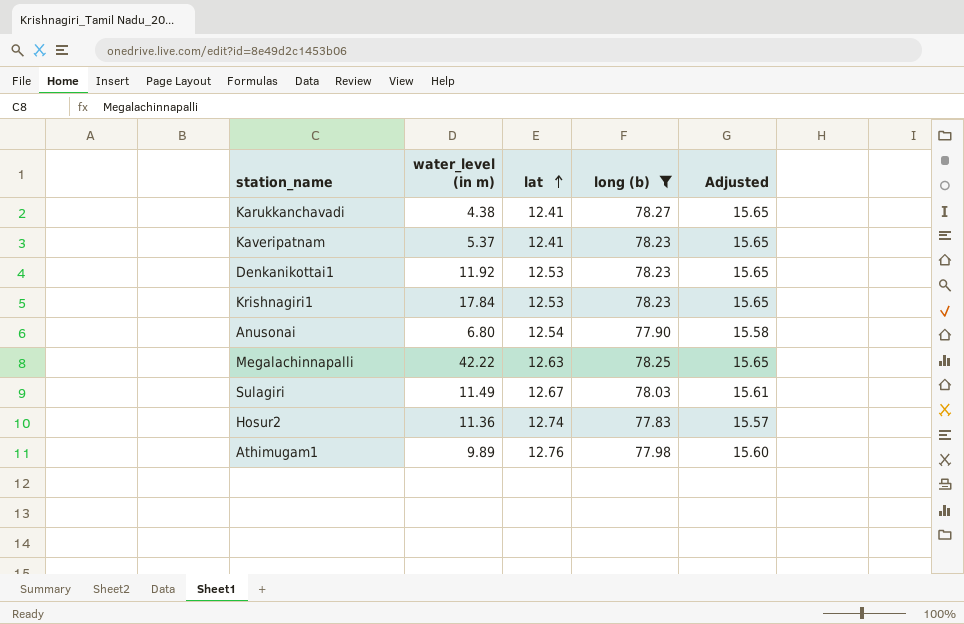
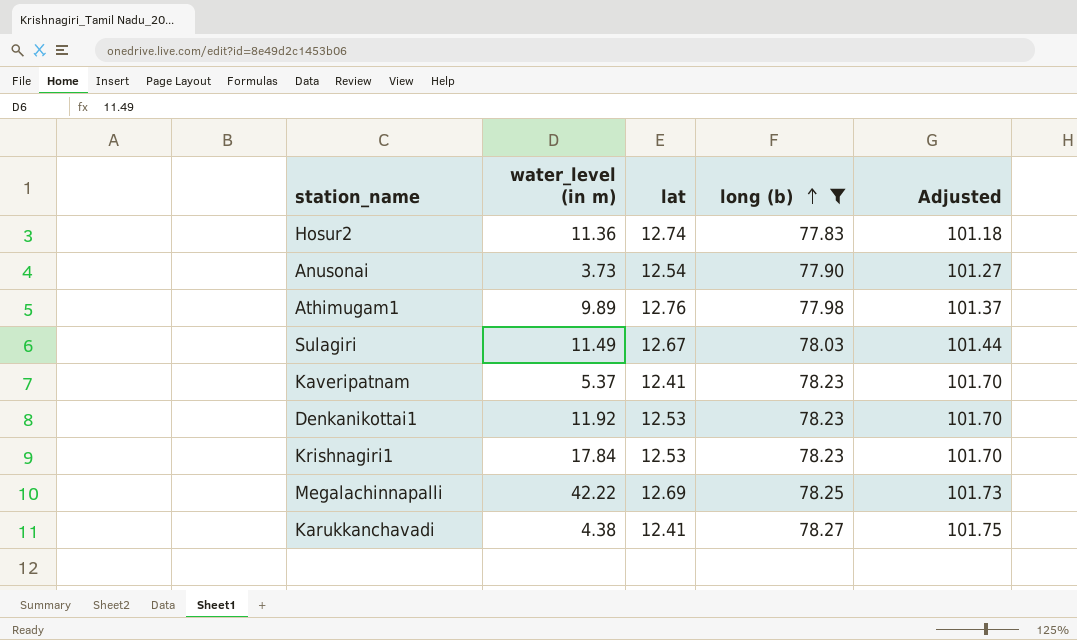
row order: lat ascending -> long (b) ascending
column Adjusted | formula: [long (b)] * 0.2 -> [long (b)] * 1.3
Anusonai | water_level (in m): 6.80 -> 3.73
Megalachinnapalli | lat: 12.63 -> 12.69

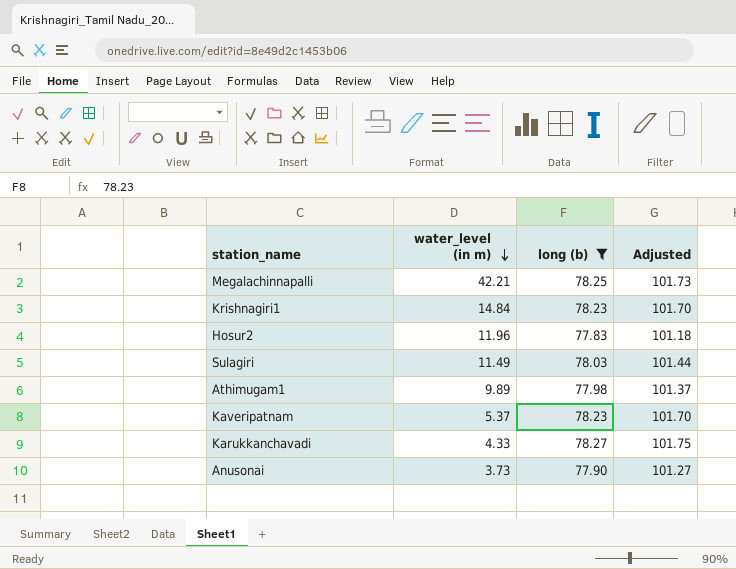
row order: long (b) ascending -> water_level (in m) descending
column lat | position: 3 -> none
row Denkanikottai1: 11.92 | 12.53 | 78.23 | 101.70 -> none
Megalachinnapalli | water_level (in m): 42.22 -> 42.21
Krishnagiri1 | water_level (in m): 17.84 -> 14.84
Hosur2 | water_level (in m): 11.36 -> 11.96
Karukkanchavadi | water_level (in m): 4.38 -> 4.33

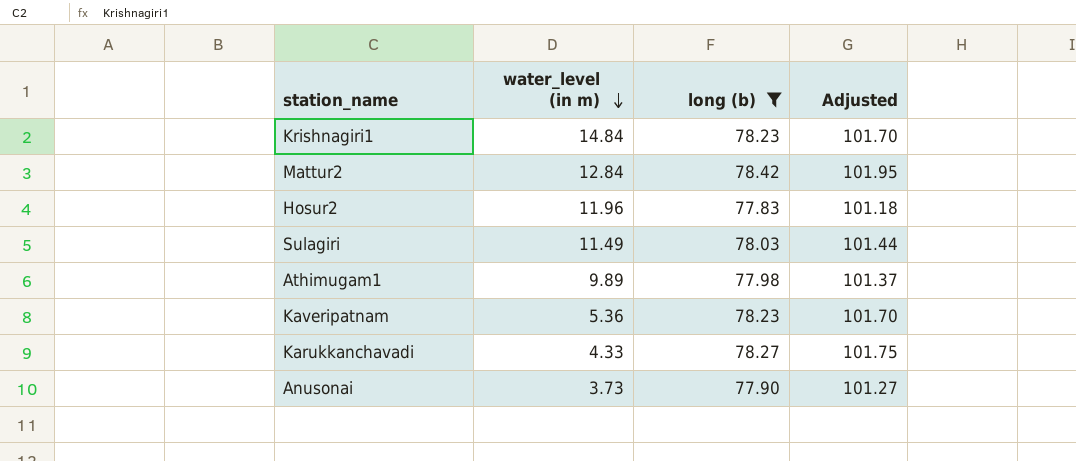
row Megalachinnapalli: 42.21 | 78.25 | 101.73 -> none
row Mattur2: none -> 12.84 | 78.42 | 101.95
Kaveripatnam | water_level (in m): 5.37 -> 5.36

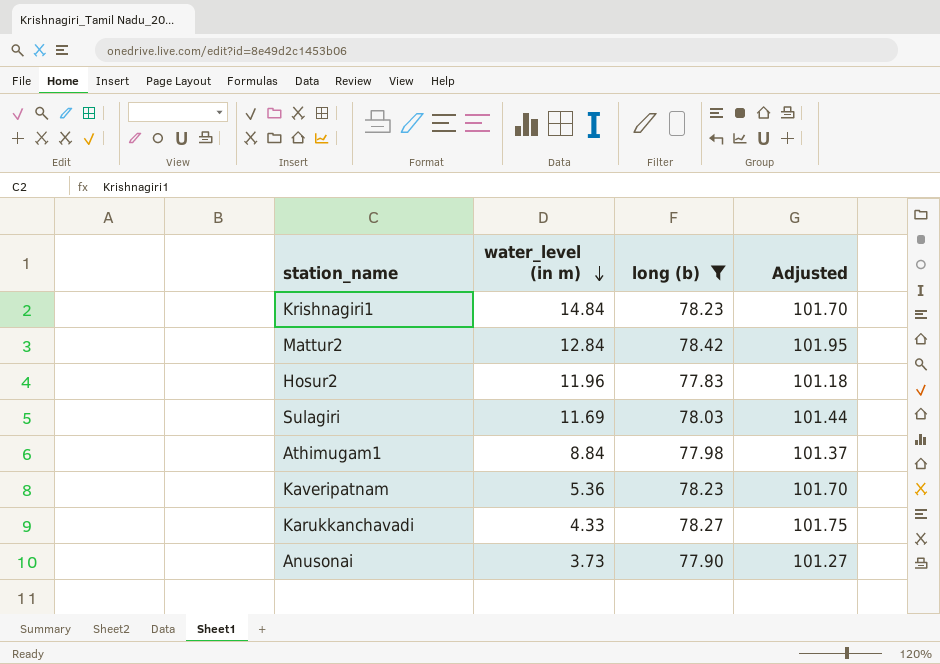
Sulagiri | water_level (in m): 11.49 -> 11.69
Athimugam1 | water_level (in m): 9.89 -> 8.84

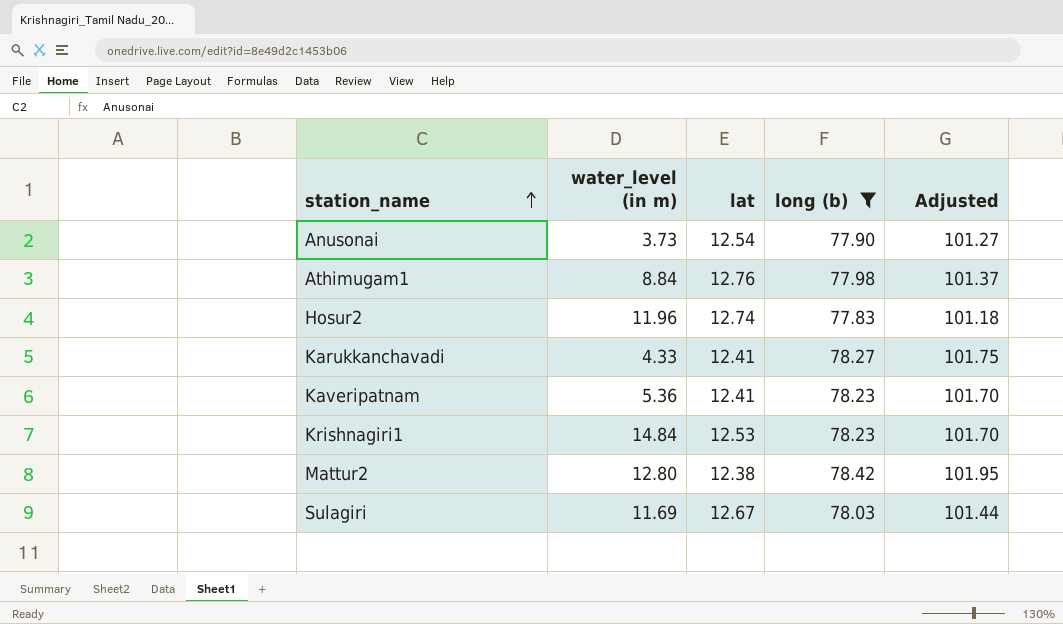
row order: water_level (in m) descending -> station_name ascending
column lat | position: none -> 3
Mattur2 | water_level (in m): 12.84 -> 12.80

